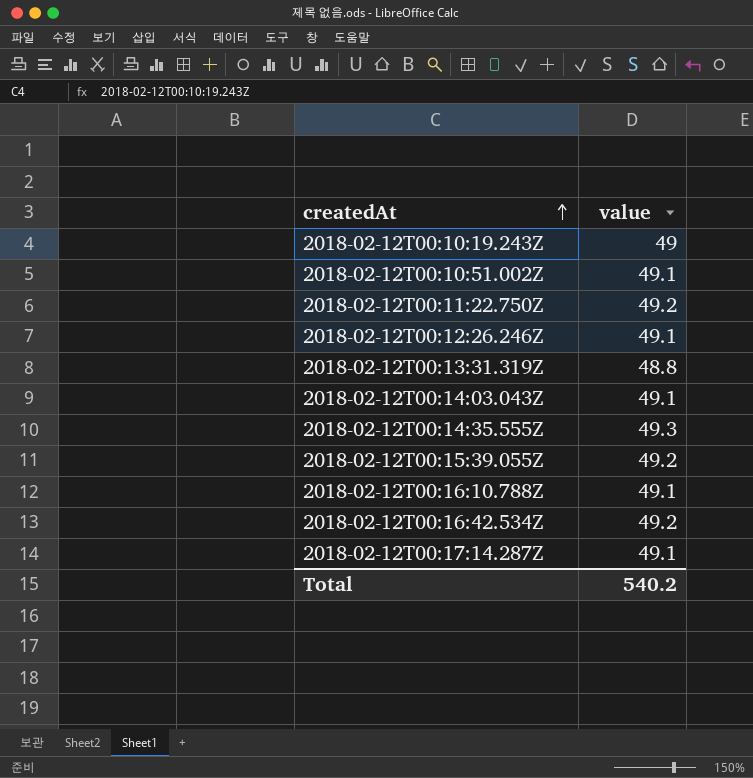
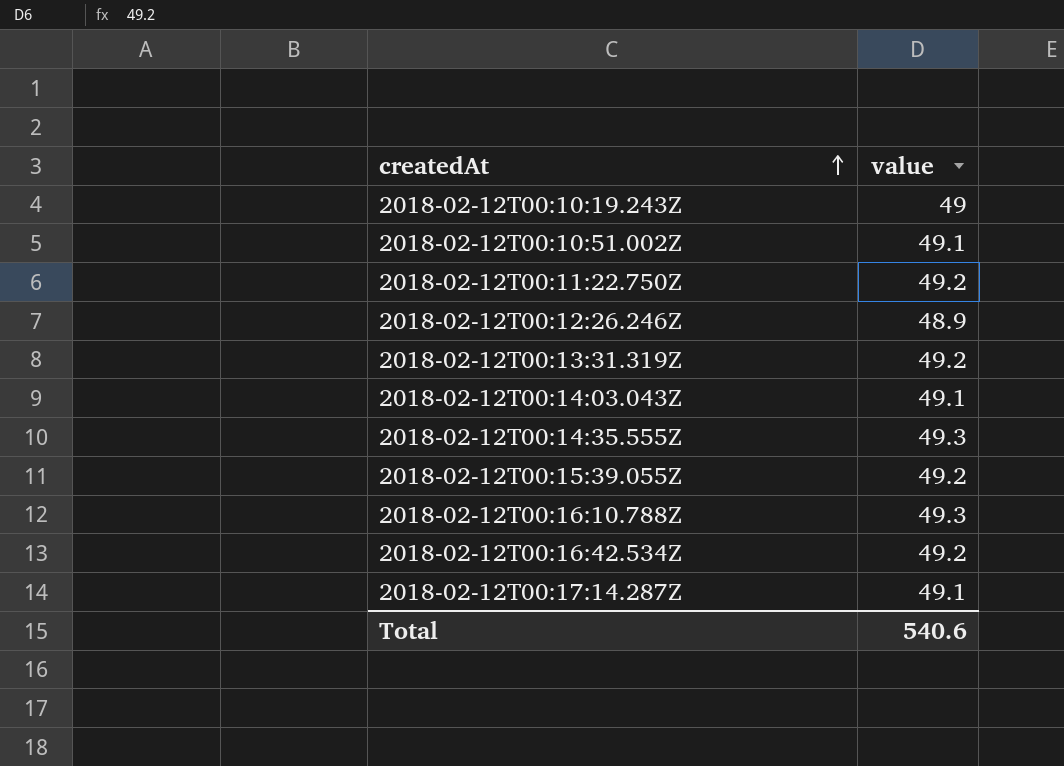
2018-02-12T00:12:26.246Z | value: 49.1 -> 48.9
2018-02-12T00:13:31.319Z | value: 48.8 -> 49.2
2018-02-12T00:16:10.788Z | value: 49.1 -> 49.3
Total | value: 540.2 -> 540.6

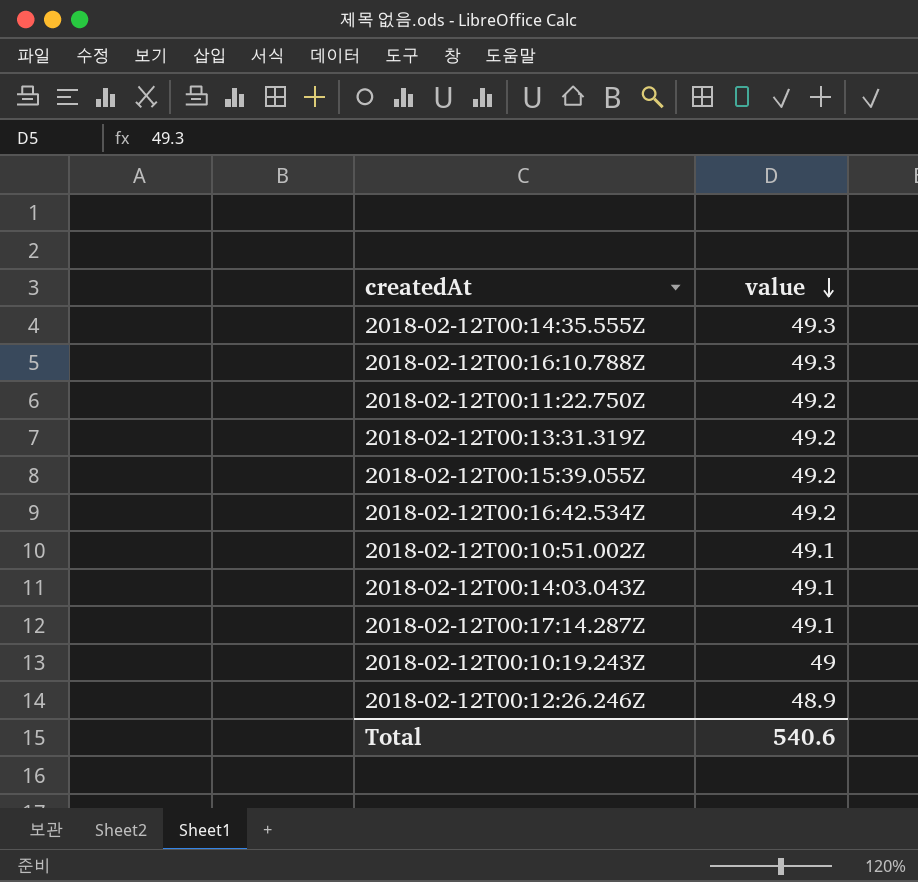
row order: createdAt ascending -> value descending

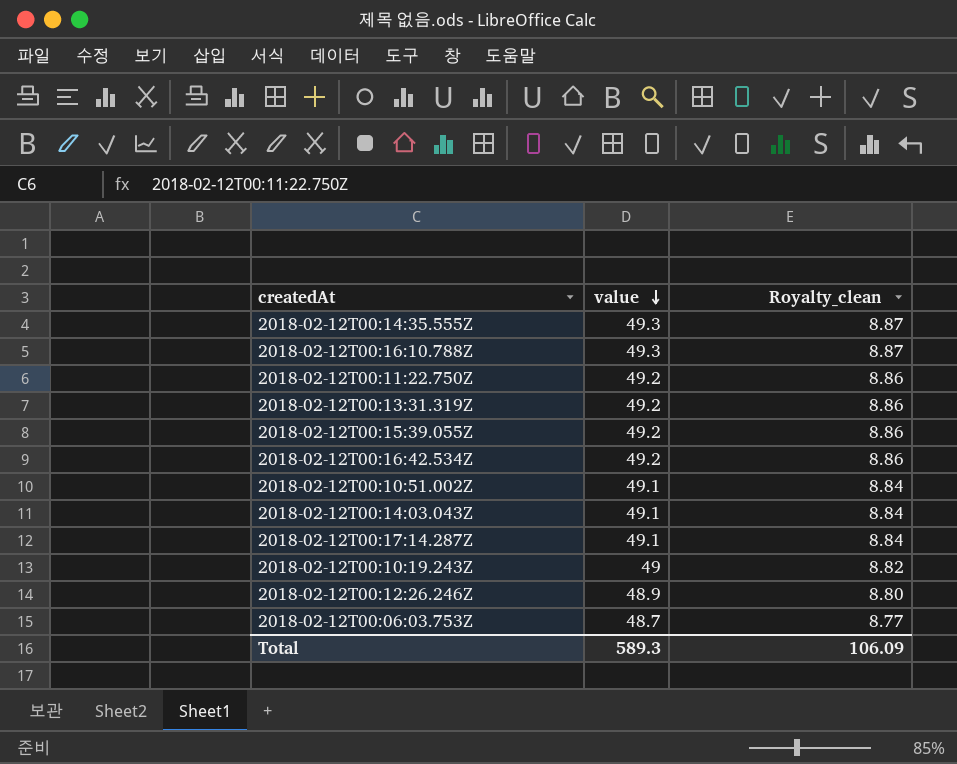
column Royalty_clean | formula: none -> [value] * 0.18
row 2018-02-12T00:06:03.753Z: none -> 48.7 | 8.77
Total | value: 540.6 -> 589.3

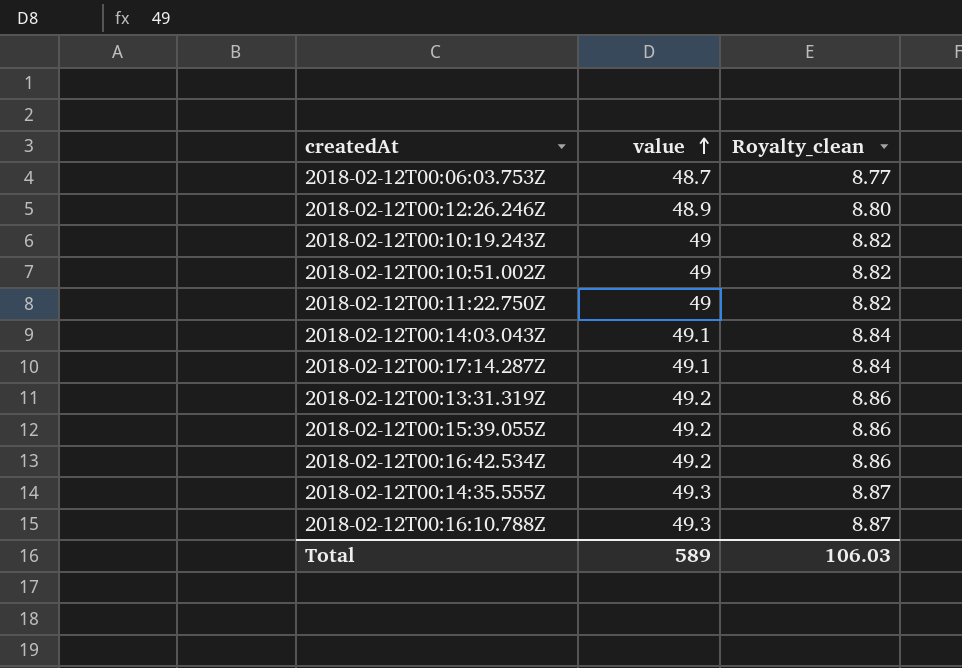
row order: value descending -> value ascending
2018-02-12T00:10:51.002Z | value: 49.1 -> 49
2018-02-12T00:10:51.002Z | Royalty_clean: 8.84 -> 8.82
2018-02-12T00:11:22.750Z | value: 49.2 -> 49
2018-02-12T00:11:22.750Z | Royalty_clean: 8.86 -> 8.82
Total | value: 589.3 -> 589
Total | Royalty_clean: 106.09 -> 106.03

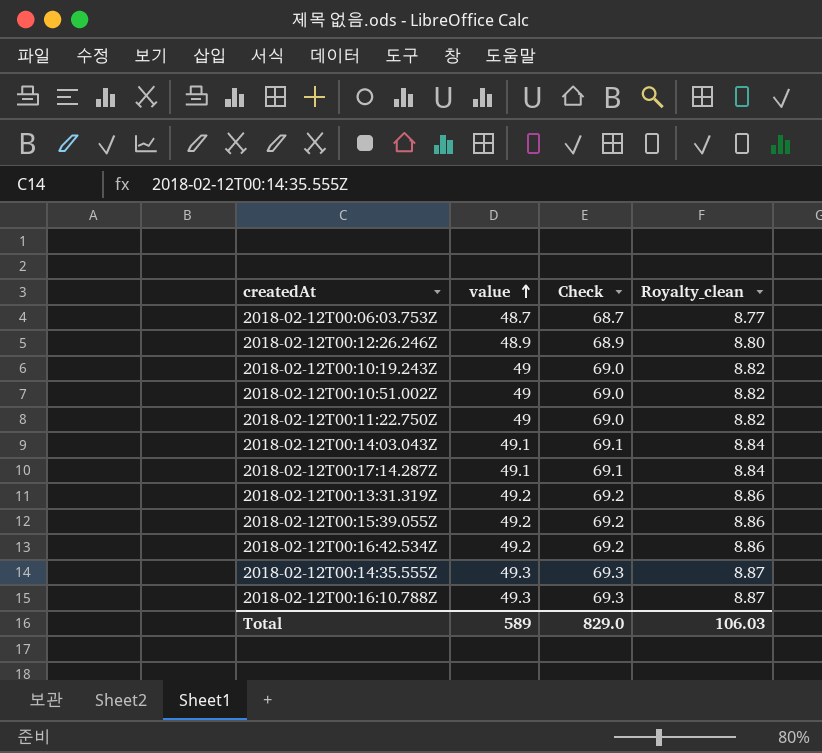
column Check | formula: none -> [value] + 20

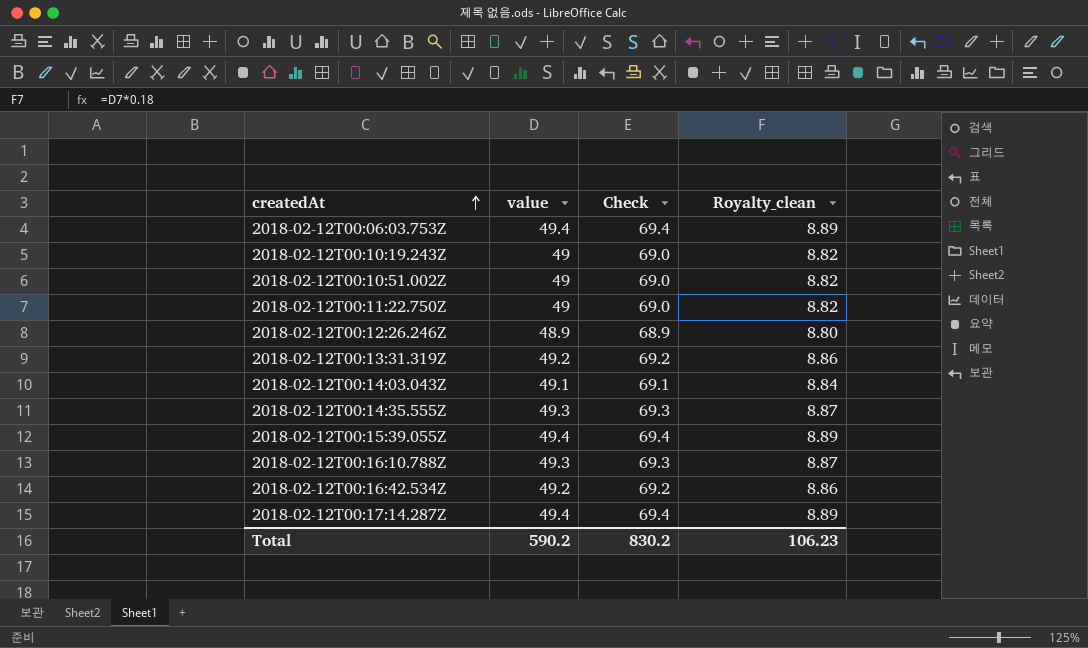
row order: value ascending -> createdAt ascending
2018-02-12T00:06:03.753Z | value: 48.7 -> 49.4
2018-02-12T00:06:03.753Z | Check: 68.7 -> 69.4
2018-02-12T00:06:03.753Z | Royalty_clean: 8.77 -> 8.89
2018-02-12T00:15:39.055Z | value: 49.2 -> 49.4
2018-02-12T00:15:39.055Z | Check: 69.2 -> 69.4
2018-02-12T00:15:39.055Z | Royalty_clean: 8.86 -> 8.89
2018-02-12T00:17:14.287Z | value: 49.1 -> 49.4
2018-02-12T00:17:14.287Z | Check: 69.1 -> 69.4
2018-02-12T00:17:14.287Z | Royalty_clean: 8.84 -> 8.89
Total | value: 589 -> 590.2
Total | Check: 829.0 -> 830.2
Total | Royalty_clean: 106.03 -> 106.23

